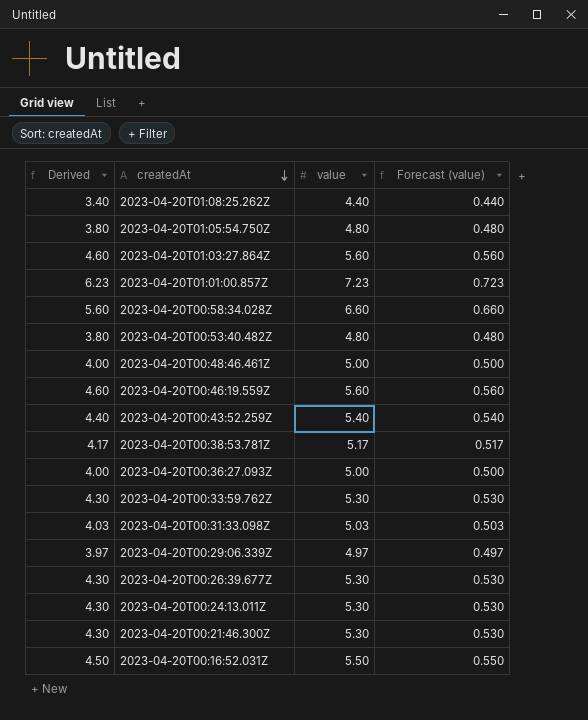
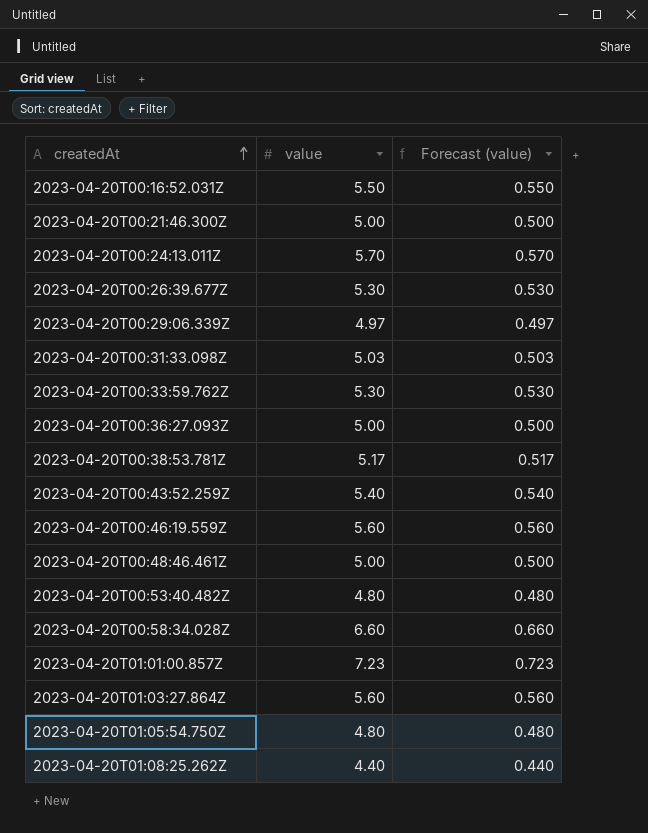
row order: createdAt descending -> createdAt ascending
column Derived | formula: [value] - 1 -> none
2023-04-20T00:21:46.300Z | value: 5.30 -> 5.00
2023-04-20T00:21:46.300Z | Forecast (value): 0.530 -> 0.500
2023-04-20T00:24:13.011Z | value: 5.30 -> 5.70
2023-04-20T00:24:13.011Z | Forecast (value): 0.530 -> 0.570

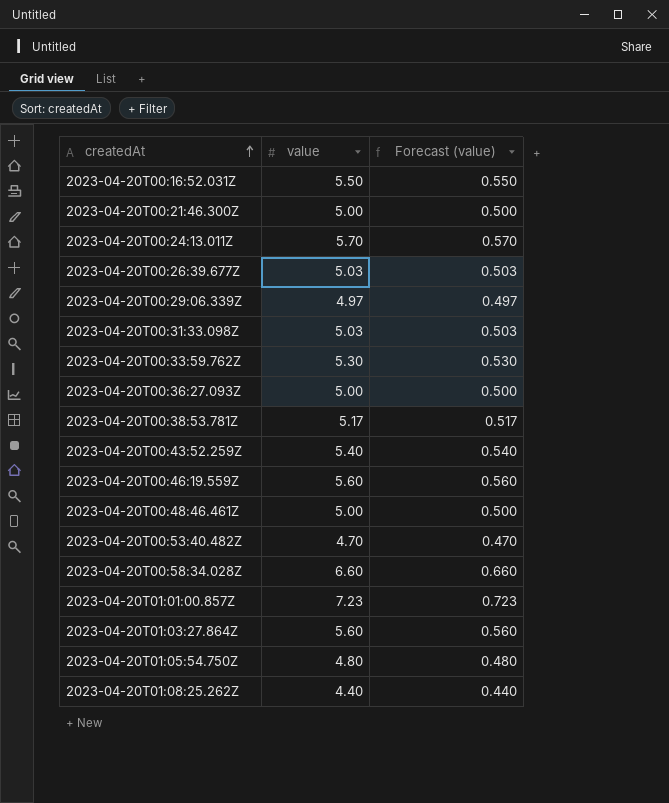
2023-04-20T00:26:39.677Z | value: 5.30 -> 5.03
2023-04-20T00:26:39.677Z | Forecast (value): 0.530 -> 0.503
2023-04-20T00:53:40.482Z | value: 4.80 -> 4.70
2023-04-20T00:53:40.482Z | Forecast (value): 0.480 -> 0.470

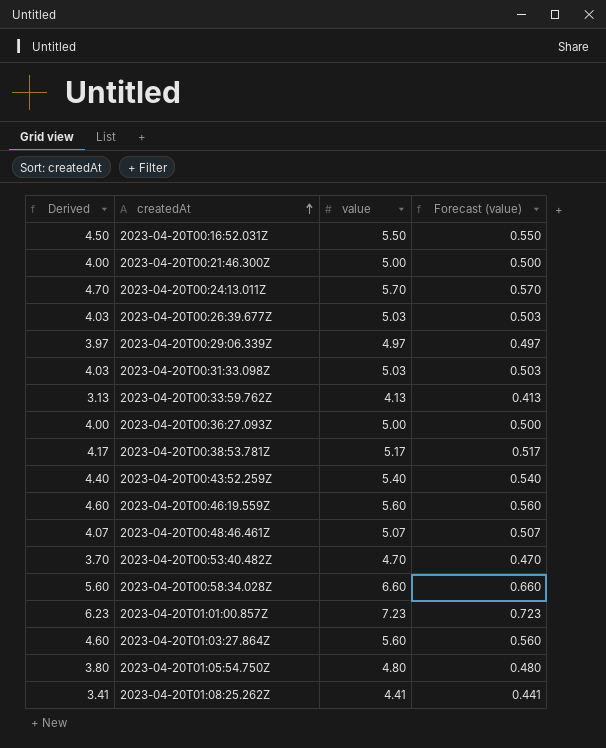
column Derived | formula: none -> [value] - 1
2023-04-20T00:33:59.762Z | value: 5.30 -> 4.13
2023-04-20T00:33:59.762Z | Forecast (value): 0.530 -> 0.413
2023-04-20T00:48:46.461Z | value: 5.00 -> 5.07
2023-04-20T00:48:46.461Z | Forecast (value): 0.500 -> 0.507
2023-04-20T01:08:25.262Z | value: 4.40 -> 4.41
2023-04-20T01:08:25.262Z | Forecast (value): 0.440 -> 0.441

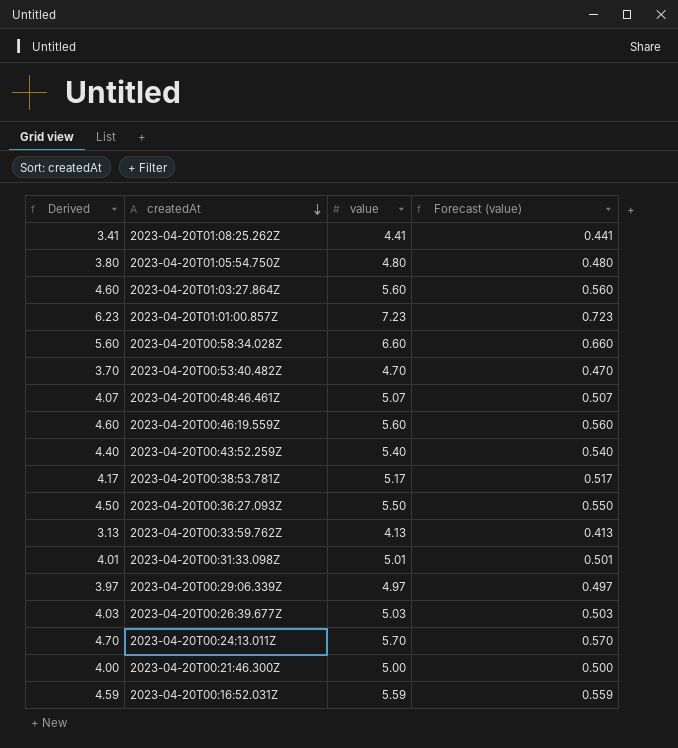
row order: createdAt ascending -> createdAt descending
2023-04-20T00:36:27.093Z | Derived: 4.00 -> 4.50
2023-04-20T00:36:27.093Z | value: 5.00 -> 5.50
2023-04-20T00:36:27.093Z | Forecast (value): 0.500 -> 0.550
2023-04-20T00:31:33.098Z | Derived: 4.03 -> 4.01
2023-04-20T00:31:33.098Z | value: 5.03 -> 5.01
2023-04-20T00:31:33.098Z | Forecast (value): 0.503 -> 0.501
2023-04-20T00:16:52.031Z | Derived: 4.50 -> 4.59
2023-04-20T00:16:52.031Z | value: 5.50 -> 5.59
2023-04-20T00:16:52.031Z | Forecast (value): 0.550 -> 0.559

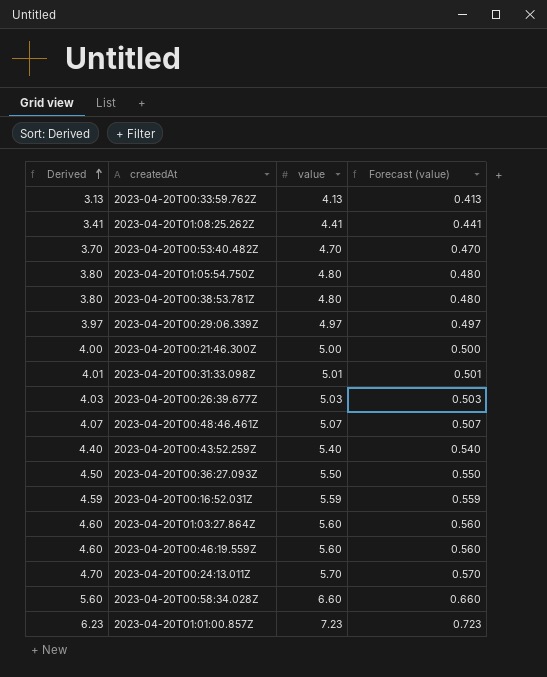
row order: createdAt descending -> Derived ascending
2023-04-20T00:38:53.781Z | Derived: 4.17 -> 3.80
2023-04-20T00:38:53.781Z | value: 5.17 -> 4.80
2023-04-20T00:38:53.781Z | Forecast (value): 0.517 -> 0.480

